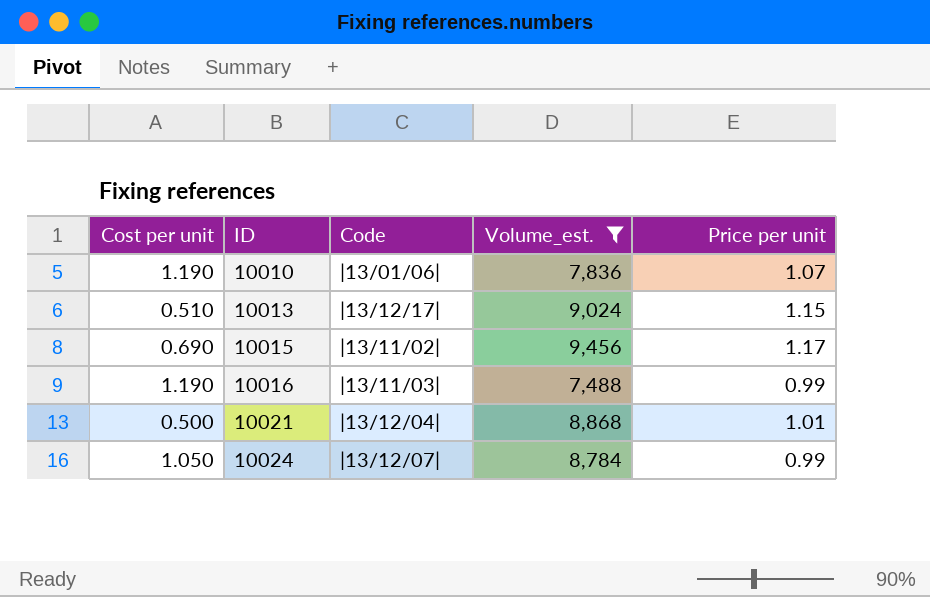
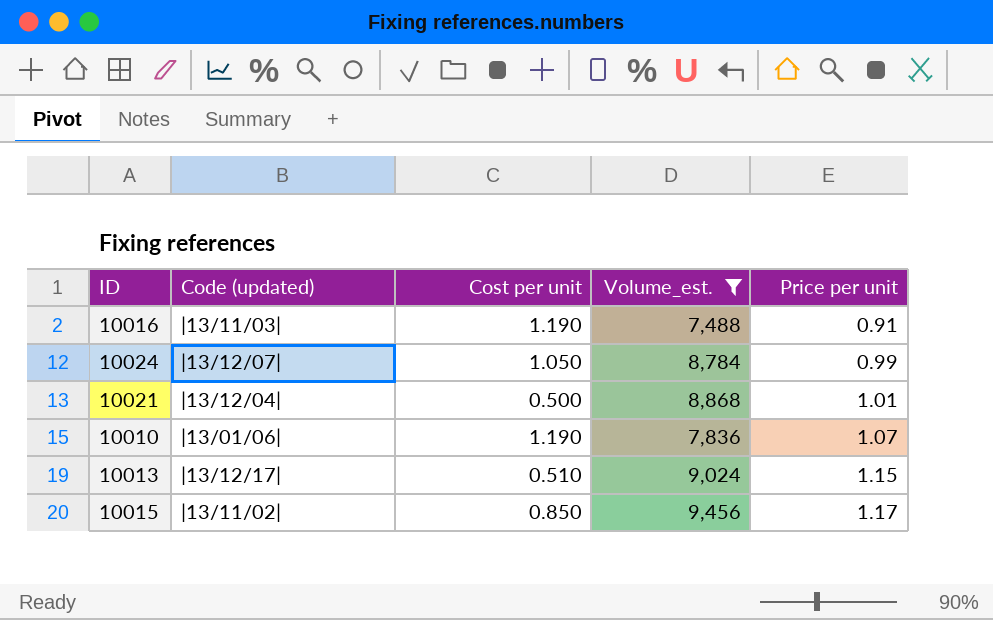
row order: ID ascending -> Price per unit ascending
column name: Code -> Code (updated)
column Cost per unit | position: 1 -> 3
10016 | Price per unit: 0.99 -> 0.91
10015 | Cost per unit: 0.690 -> 0.850

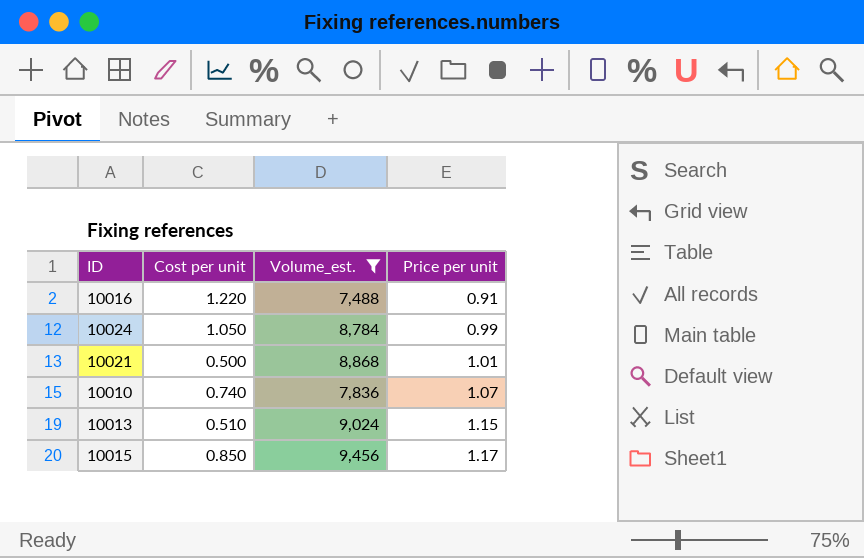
column Code (updated) | position: 2 -> none
10016 | Cost per unit: 1.190 -> 1.220
10010 | Cost per unit: 1.190 -> 0.740

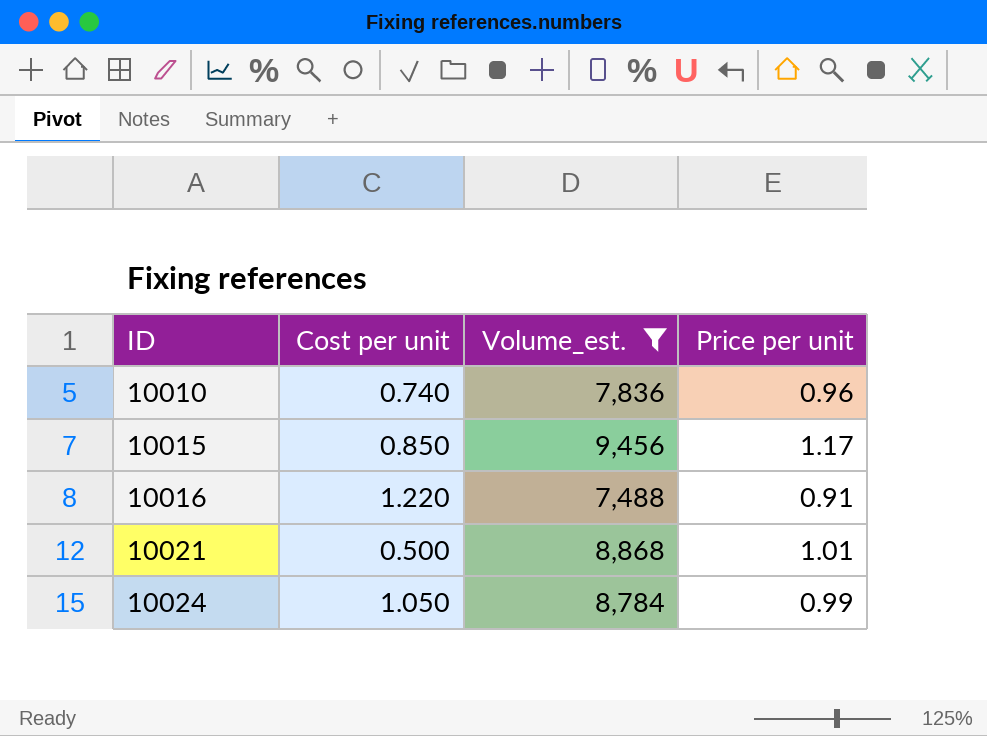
row order: Price per unit ascending -> ID ascending
row 10013: 0.510 | 9,024 | 1.15 -> none
10010 | Price per unit: 1.07 -> 0.96

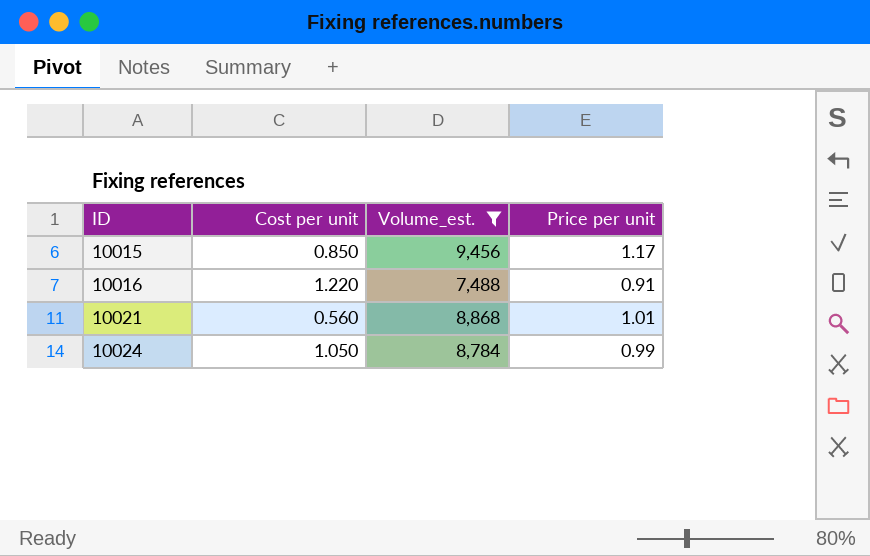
row 10010: 0.740 | 7,836 | 0.96 -> none
10021 | Cost per unit: 0.500 -> 0.560

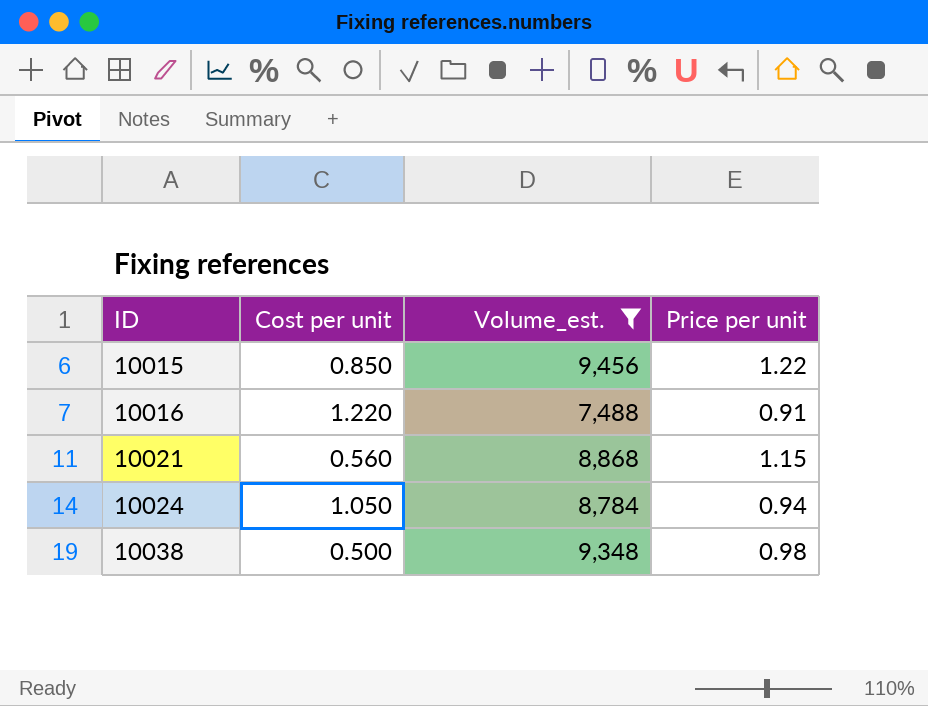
10015 | Price per unit: 1.17 -> 1.22
10021 | Price per unit: 1.01 -> 1.15
10024 | Price per unit: 0.99 -> 0.94
row 10038: none -> 0.500 | 9,348 | 0.98

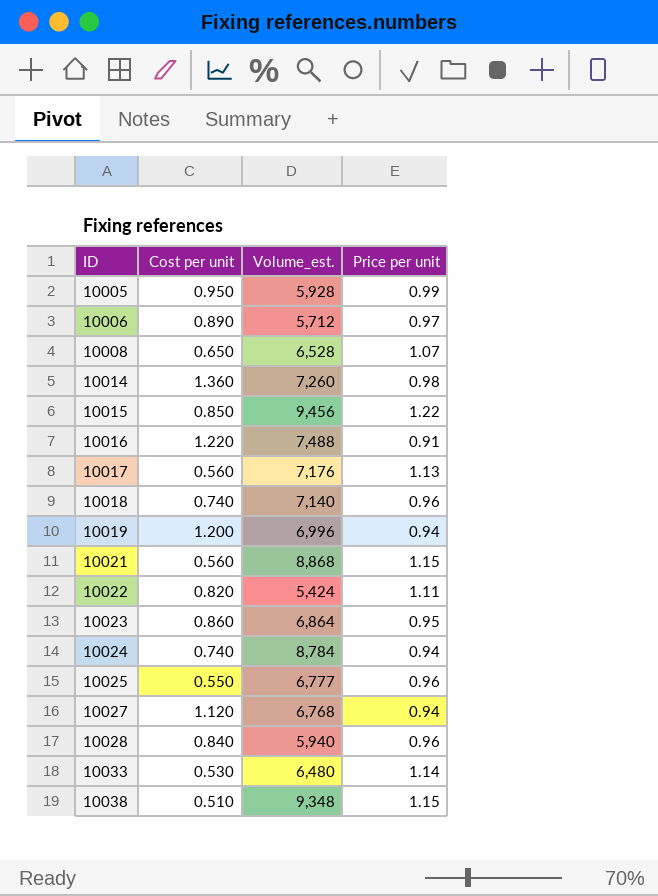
filter: Volume_est. >= 7,488 -> none
10024 | Cost per unit: 1.050 -> 0.740
10038 | Cost per unit: 0.500 -> 0.510
10038 | Price per unit: 0.98 -> 1.15

